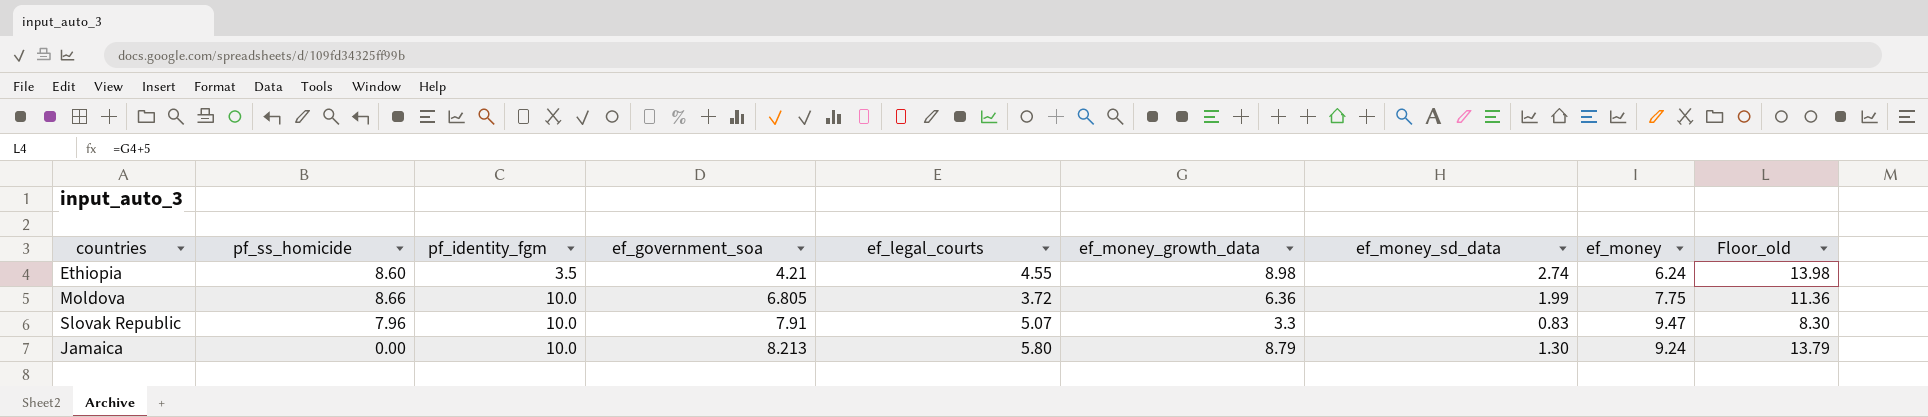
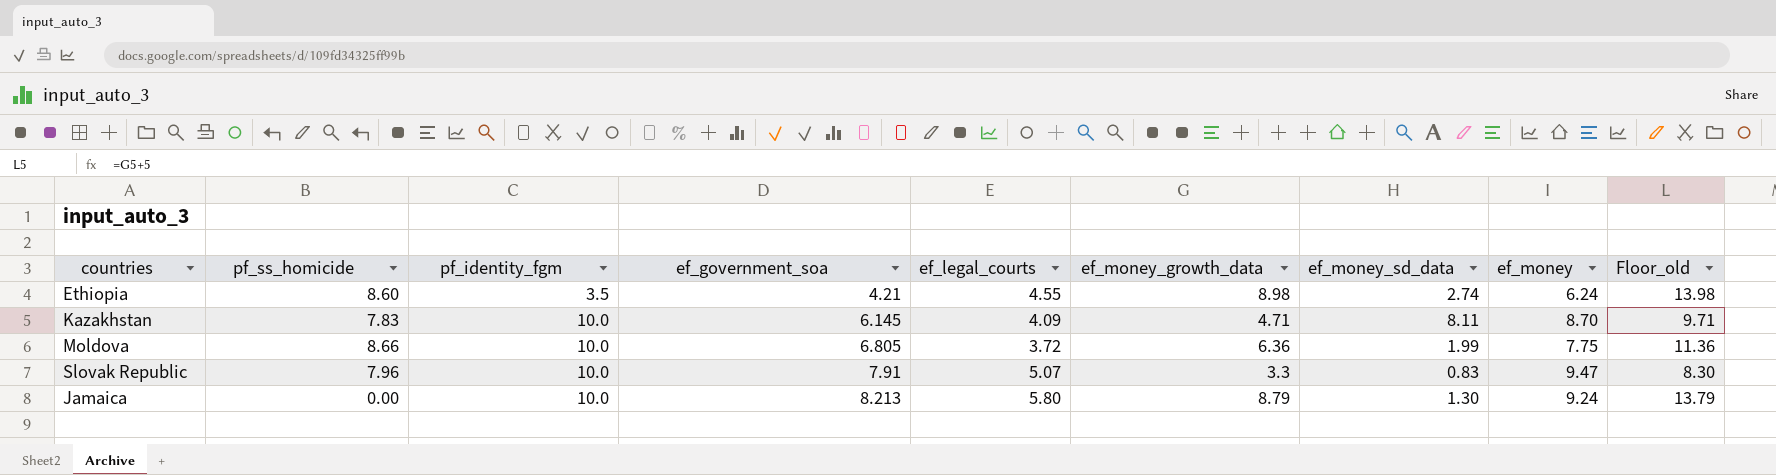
row Kazakhstan: none -> 7.83 | 10.0 | 6.145 | 4.09 | 4.71 | 8.11 | 8.70 | 9.71

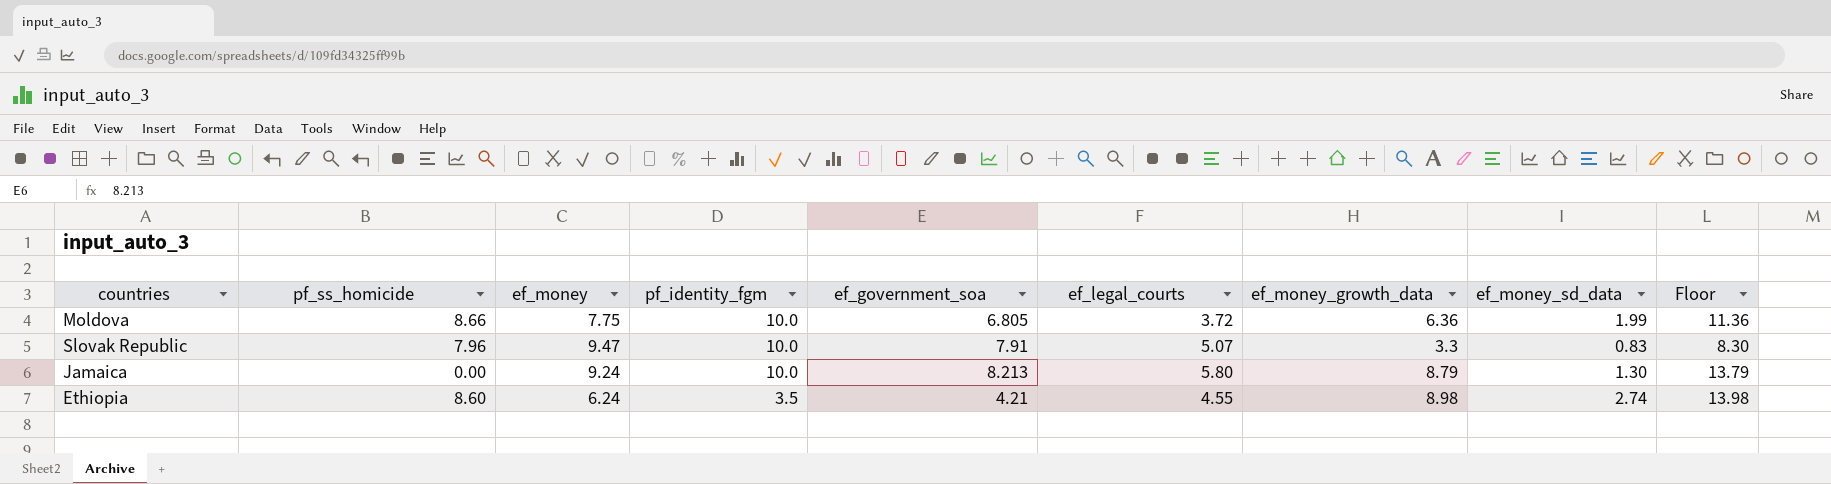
row order: pf_identity_fgm ascending -> pf_identity_fgm descending
column ef_money | position: 8 -> 3
column name: Floor_old -> Floor
row Kazakhstan: 7.83 | 10.0 | 6.145 | 4.09 | 4.71 | 8.11 | 8.70 | 9.71 -> none

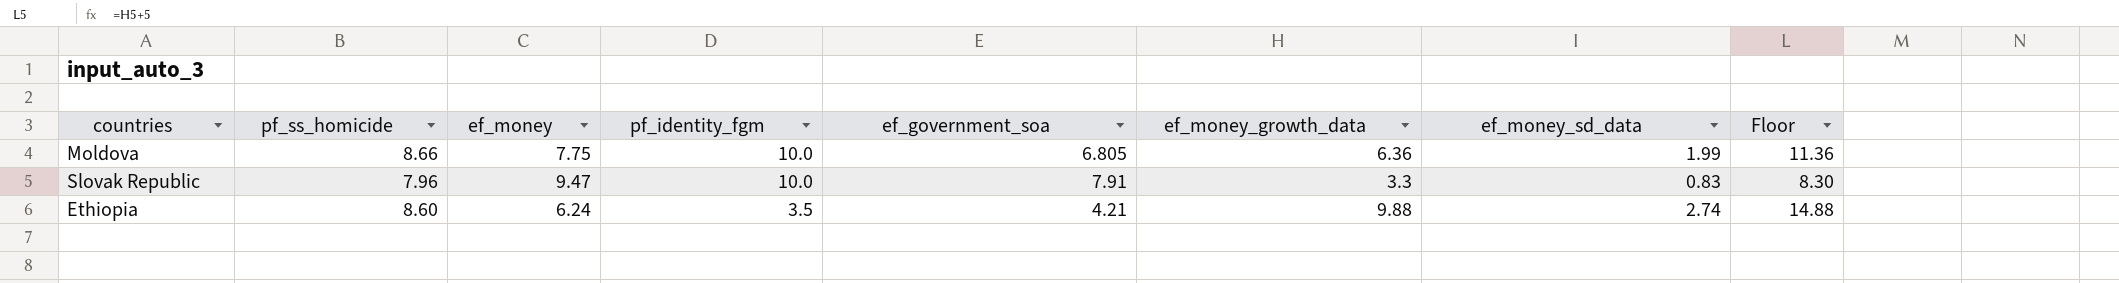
column ef_legal_courts | position: 6 -> none
row Jamaica: 0.00 | 9.24 | 10.0 | 8.213 | 5.80 | 8.79 | 1.30 | 13.79 -> none
Ethiopia | ef_money_growth_data: 8.98 -> 9.88
Ethiopia | Floor: 13.98 -> 14.88

